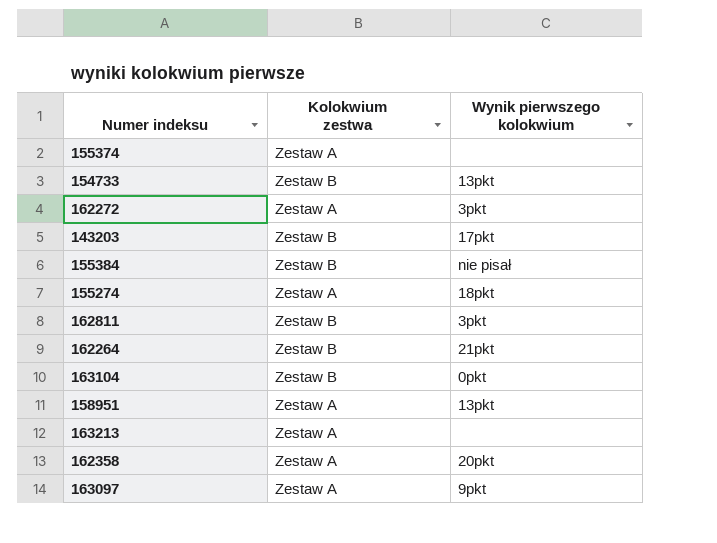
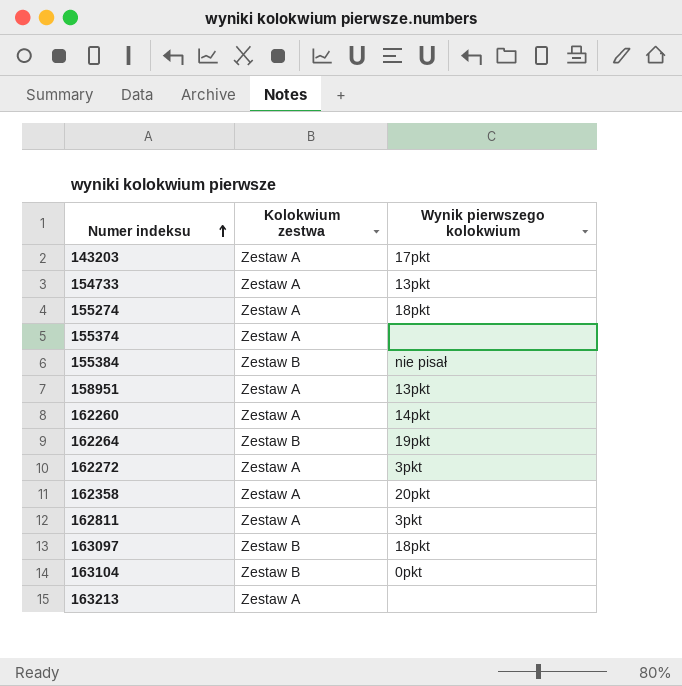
row order: none -> Numer indeksu ascending
143203 | Kolokwium zestwa: Zestaw B -> Zestaw A
154733 | Kolokwium zestwa: Zestaw B -> Zestaw A
row 162260: none -> Zestaw A | 14pkt
162264 | Wynik pierwszego kolokwium: 21pkt -> 19pkt
162811 | Kolokwium zestwa: Zestaw B -> Zestaw A
163097 | Kolokwium zestwa: Zestaw A -> Zestaw B
163097 | Wynik pierwszego kolokwium: 9pkt -> 18pkt

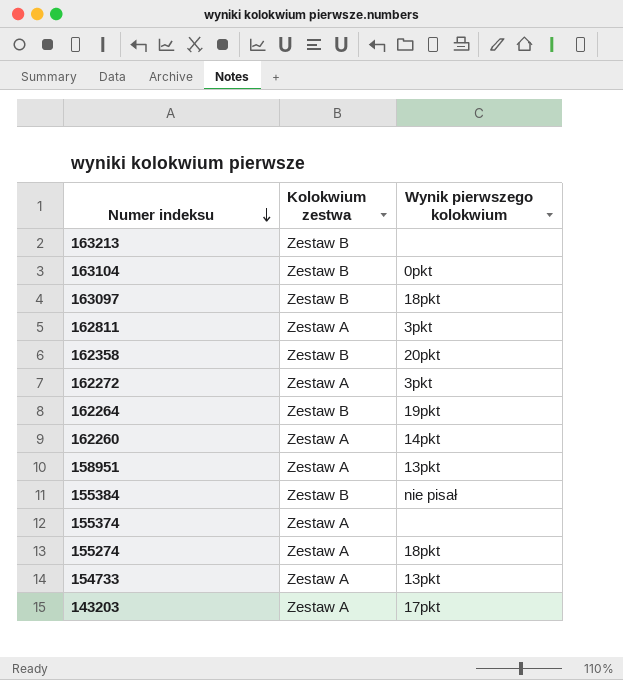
row order: Numer indeksu ascending -> Numer indeksu descending
163213 | Kolokwium zestwa: Zestaw A -> Zestaw B
162358 | Kolokwium zestwa: Zestaw A -> Zestaw B

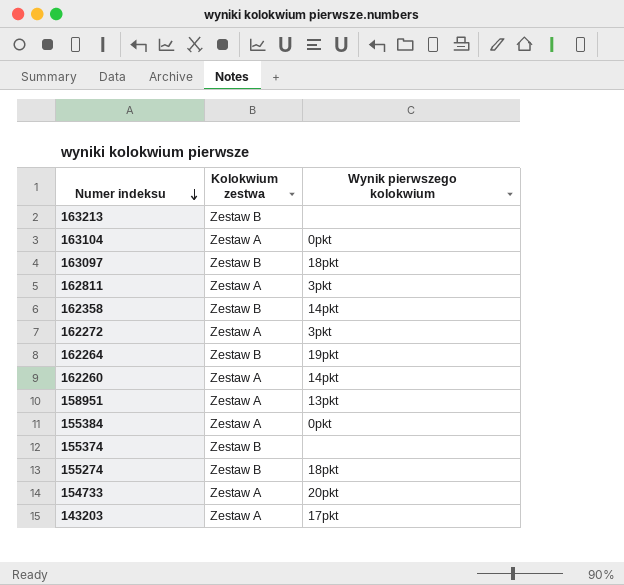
163104 | Kolokwium zestwa: Zestaw B -> Zestaw A
162358 | Wynik pierwszego kolokwium: 20pkt -> 14pkt
155384 | Kolokwium zestwa: Zestaw B -> Zestaw A
155384 | Wynik pierwszego kolokwium: nie pisał -> 0pkt
155374 | Kolokwium zestwa: Zestaw A -> Zestaw B
155274 | Kolokwium zestwa: Zestaw A -> Zestaw B
154733 | Wynik pierwszego kolokwium: 13pkt -> 20pkt

